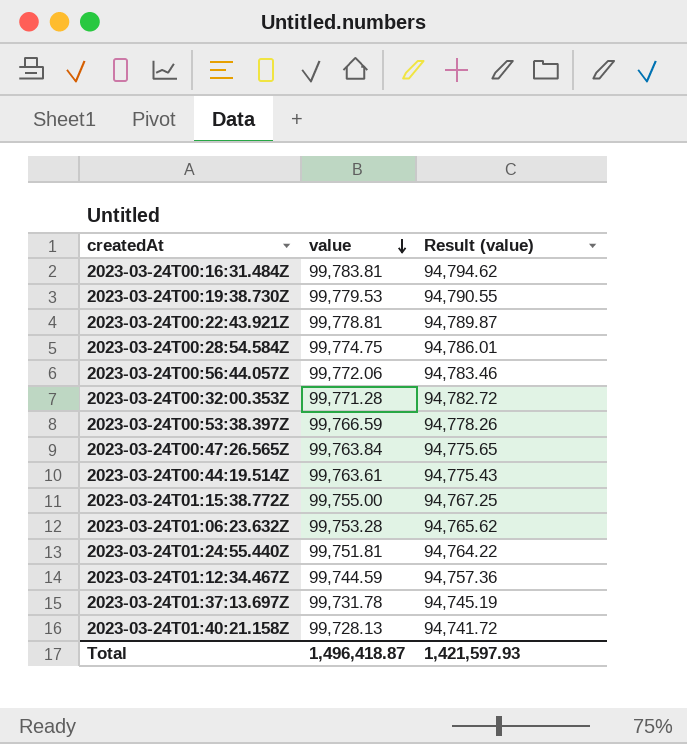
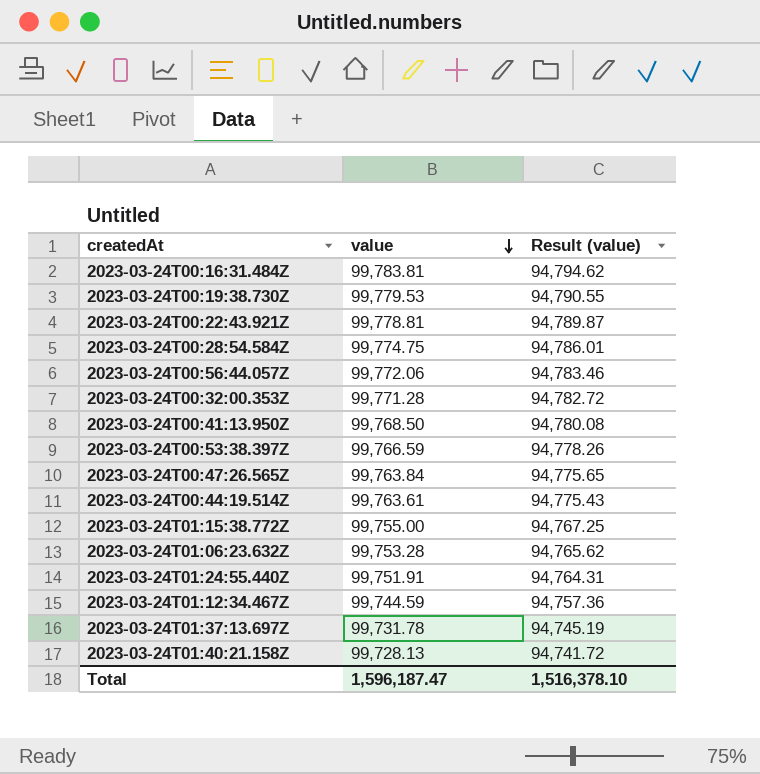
row 2023-03-24T00:41:13.950Z: none -> 99,768.50 | 94,780.08
2023-03-24T01:24:55.440Z | value: 99,751.81 -> 99,751.91
2023-03-24T01:24:55.440Z | Result (value): 94,764.22 -> 94,764.31
Total | value: 1,496,418.87 -> 1,596,187.47
Total | Result (value): 1,421,597.93 -> 1,516,378.10

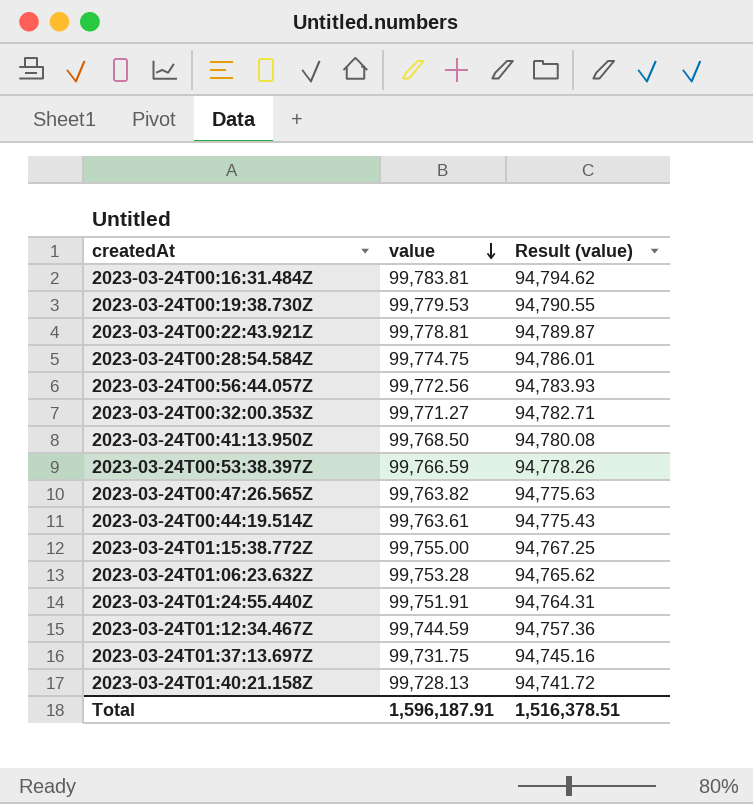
2023-03-24T00:56:44.057Z | value: 99,772.06 -> 99,772.56
2023-03-24T00:56:44.057Z | Result (value): 94,783.46 -> 94,783.93
2023-03-24T00:32:00.353Z | value: 99,771.28 -> 99,771.27
2023-03-24T00:32:00.353Z | Result (value): 94,782.72 -> 94,782.71
2023-03-24T00:47:26.565Z | value: 99,763.84 -> 99,763.82
2023-03-24T00:47:26.565Z | Result (value): 94,775.65 -> 94,775.63
2023-03-24T01:37:13.697Z | value: 99,731.78 -> 99,731.75
2023-03-24T01:37:13.697Z | Result (value): 94,745.19 -> 94,745.16
Total | value: 1,596,187.47 -> 1,596,187.91
Total | Result (value): 1,516,378.10 -> 1,516,378.51

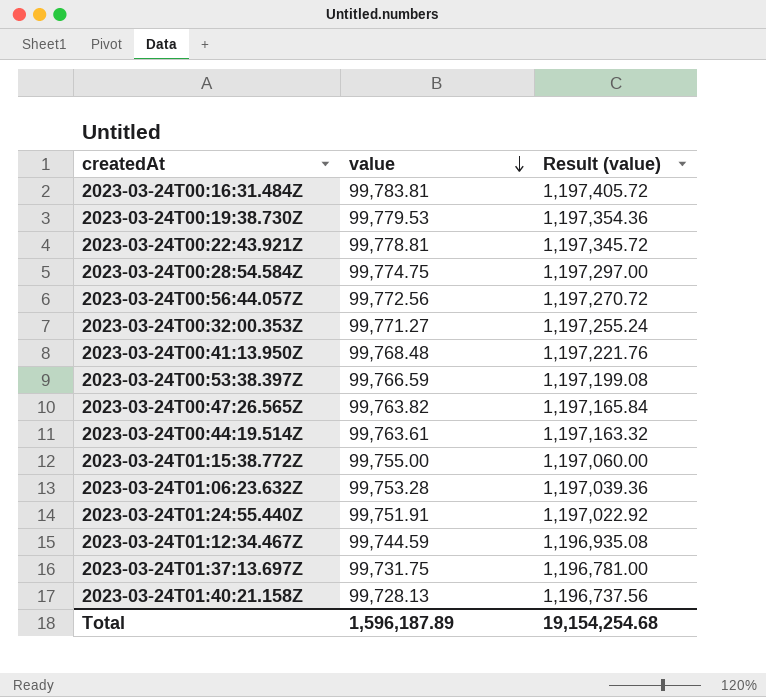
column Result (value) | formula: [value] * 0.95 -> [value] * 12
2023-03-24T00:41:13.950Z | value: 99,768.50 -> 99,768.48
Total | value: 1,596,187.91 -> 1,596,187.89
Total | Result (value): 1,516,378.51 -> 19,154,254.68

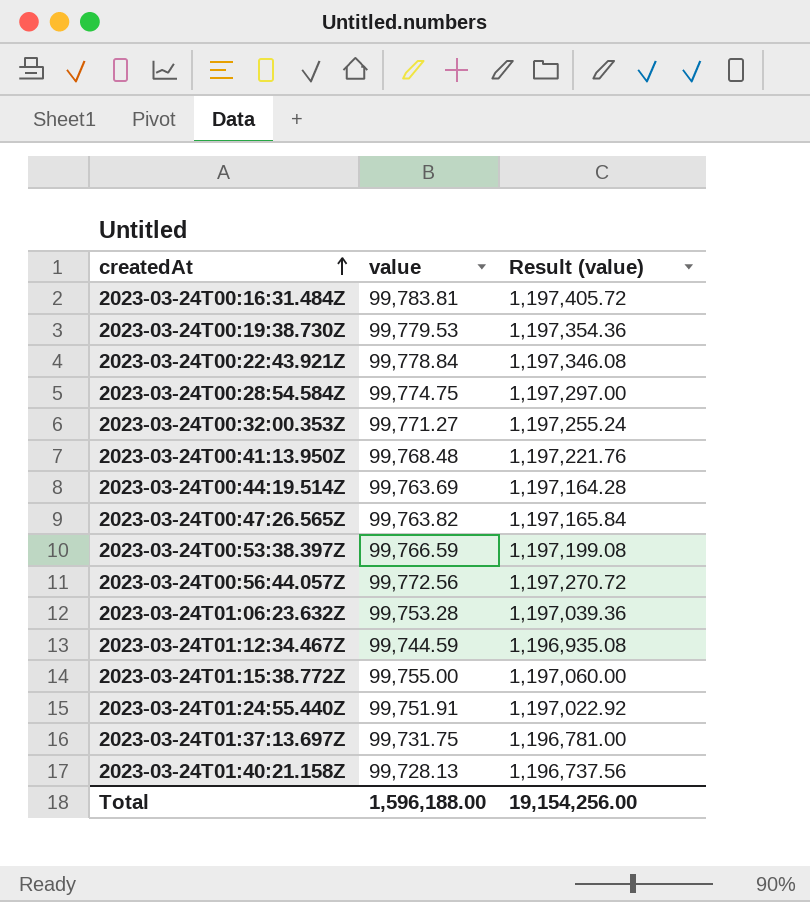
row order: value descending -> createdAt ascending
2023-03-24T00:22:43.921Z | value: 99,778.81 -> 99,778.84
2023-03-24T00:22:43.921Z | Result (value): 1,197,345.72 -> 1,197,346.08
2023-03-24T00:44:19.514Z | value: 99,763.61 -> 99,763.69
2023-03-24T00:44:19.514Z | Result (value): 1,197,163.32 -> 1,197,164.28
Total | value: 1,596,187.89 -> 1,596,188.00
Total | Result (value): 19,154,254.68 -> 19,154,256.00

